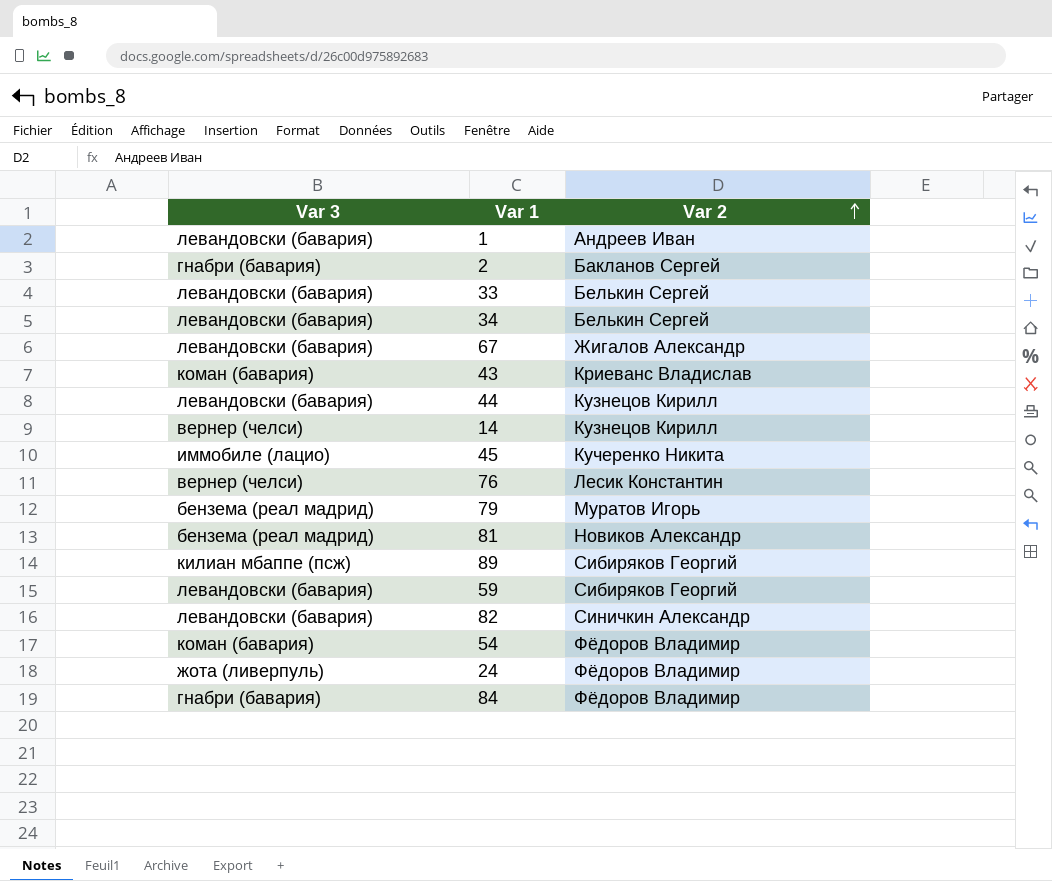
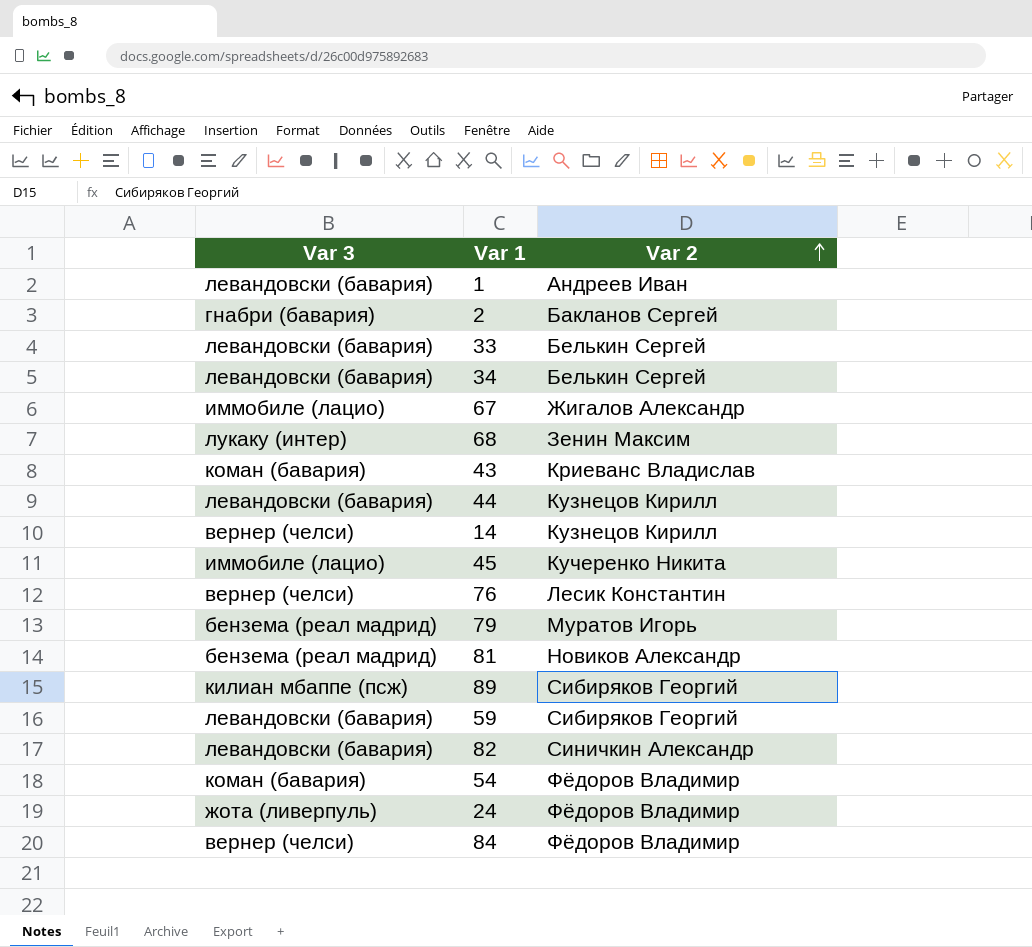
67 | Var 3: левандовски (бавария) -> иммобиле (лацио)
row 68: none -> лукаку (интер) | Зенин Максим
84 | Var 3: гнабри (бавария) -> вернер (челси)

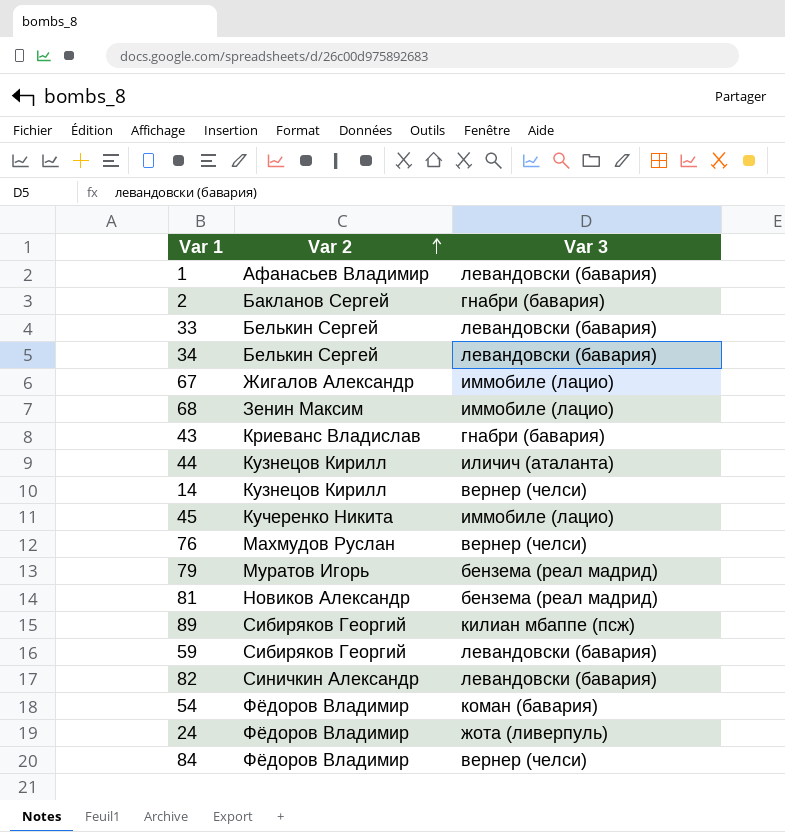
column Var 3 | position: 1 -> 3
1 | Var 2: Андреев Иван -> Афанасьев Владимир
68 | Var 3: лукаку (интер) -> иммобиле (лацио)
43 | Var 3: коман (бавария) -> гнабри (бавария)
44 | Var 3: левандовски (бавария) -> иличич (аталанта)
76 | Var 2: Лесик Константин -> Махмудов Руслан

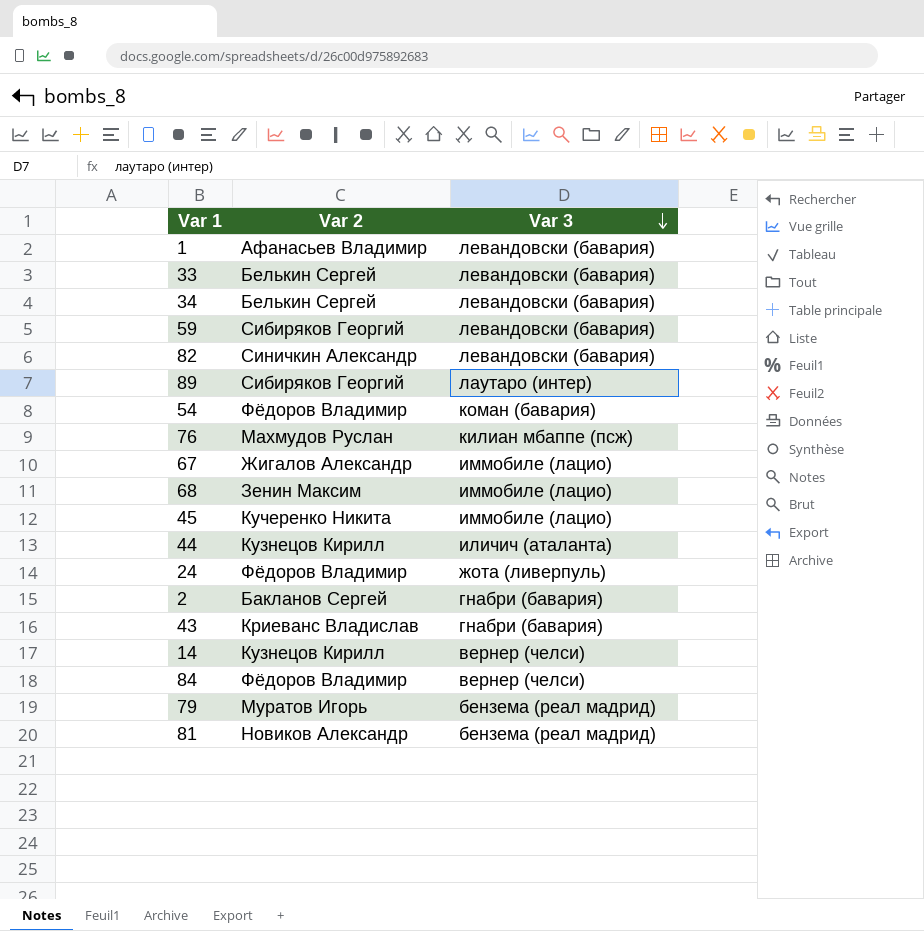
row order: Var 2 ascending -> Var 3 descending
89 | Var 3: килиан мбаппе (псж) -> лаутаро (интер)
76 | Var 3: вернер (челси) -> килиан мбаппе (псж)

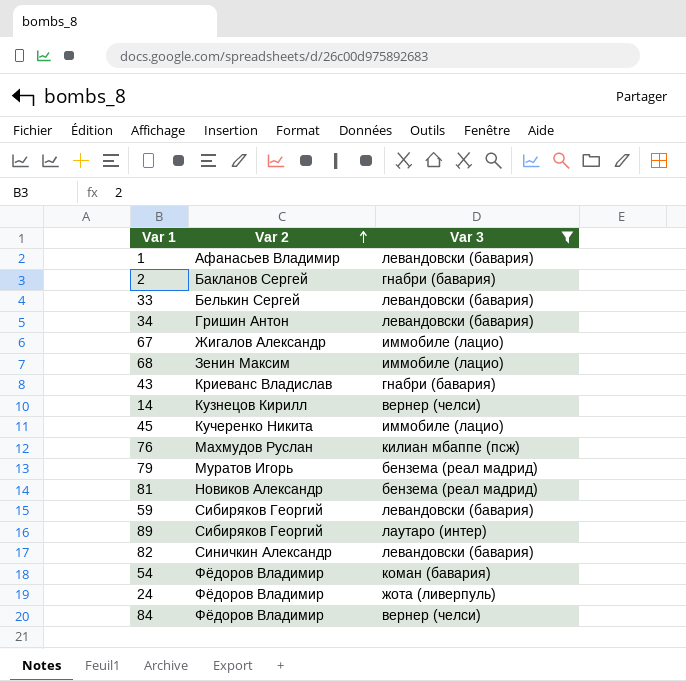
filter: none -> Var 3 != иличич (аталанта)
row order: Var 3 descending -> Var 2 ascending
34 | Var 2: Белькин Сергей -> Гришин Антон

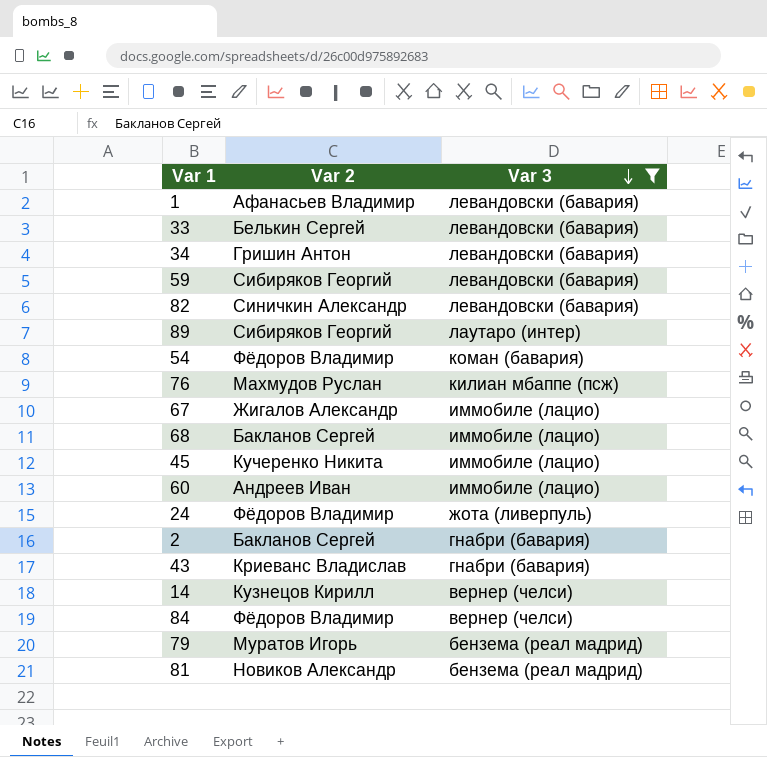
row order: Var 2 ascending -> Var 3 descending
68 | Var 2: Зенин Максим -> Бакланов Сергей
row 60: none -> Андреев Иван | иммобиле (лацио)

